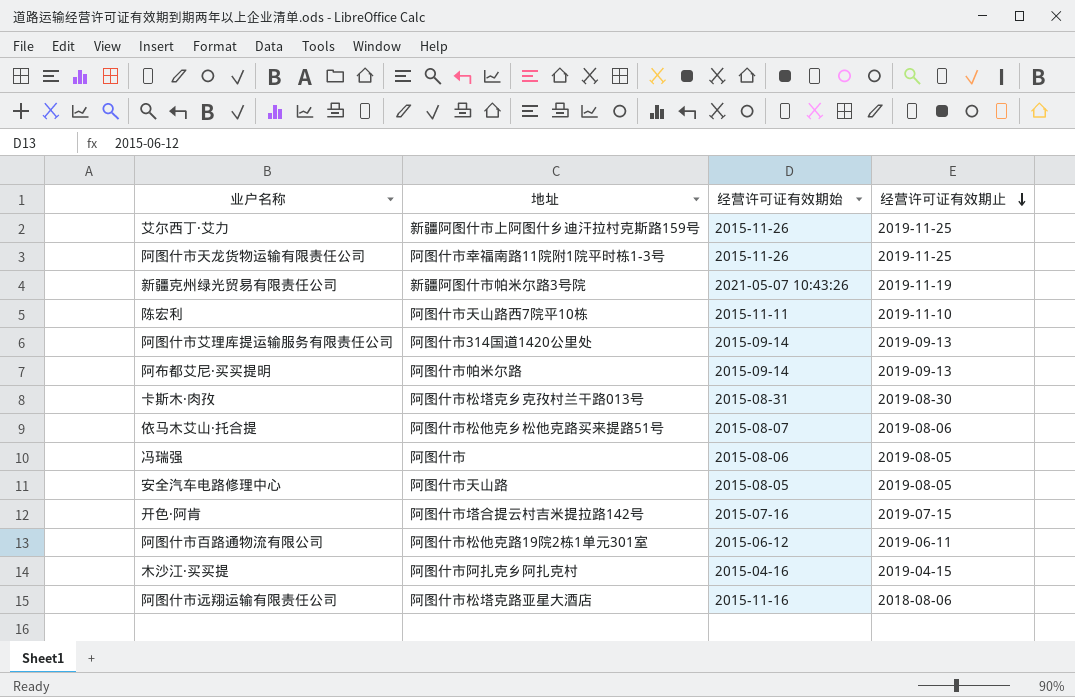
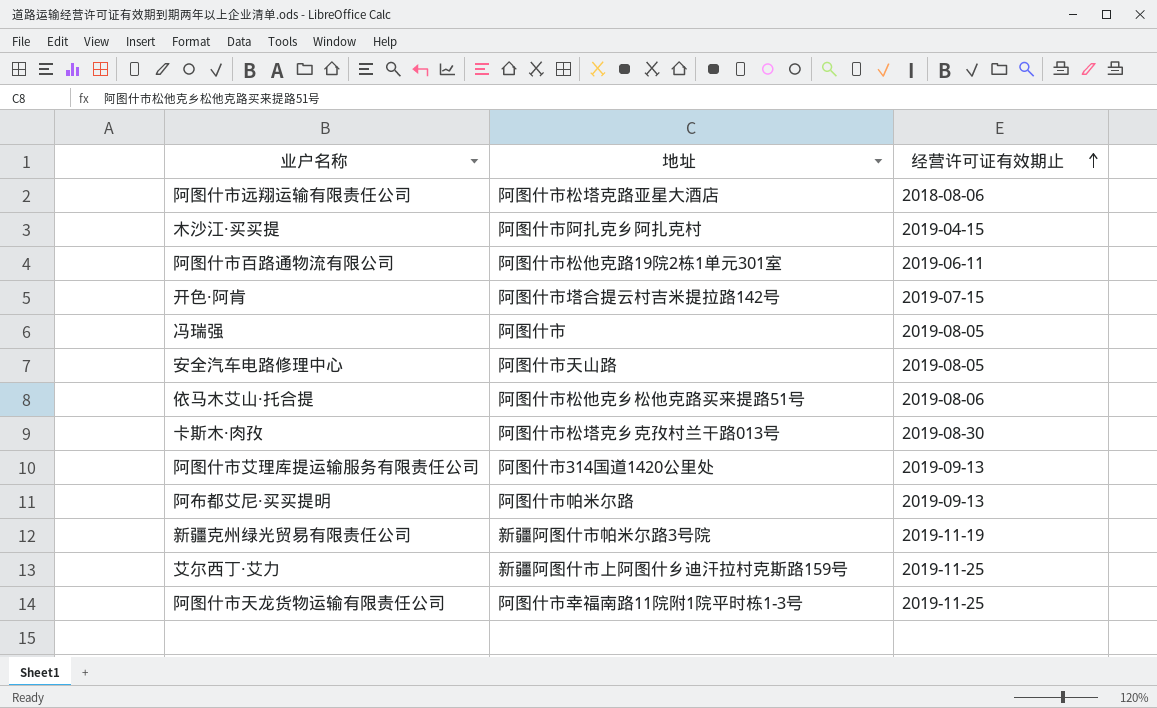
row order: 经营许可证有效期止 descending -> 经营许可证有效期止 ascending
column 经营许可证有效期始 | position: 3 -> none
row 陈宏利: 阿图什市天山路西7院平10栋 | 2015-11-11 | 2019-11-10 -> none

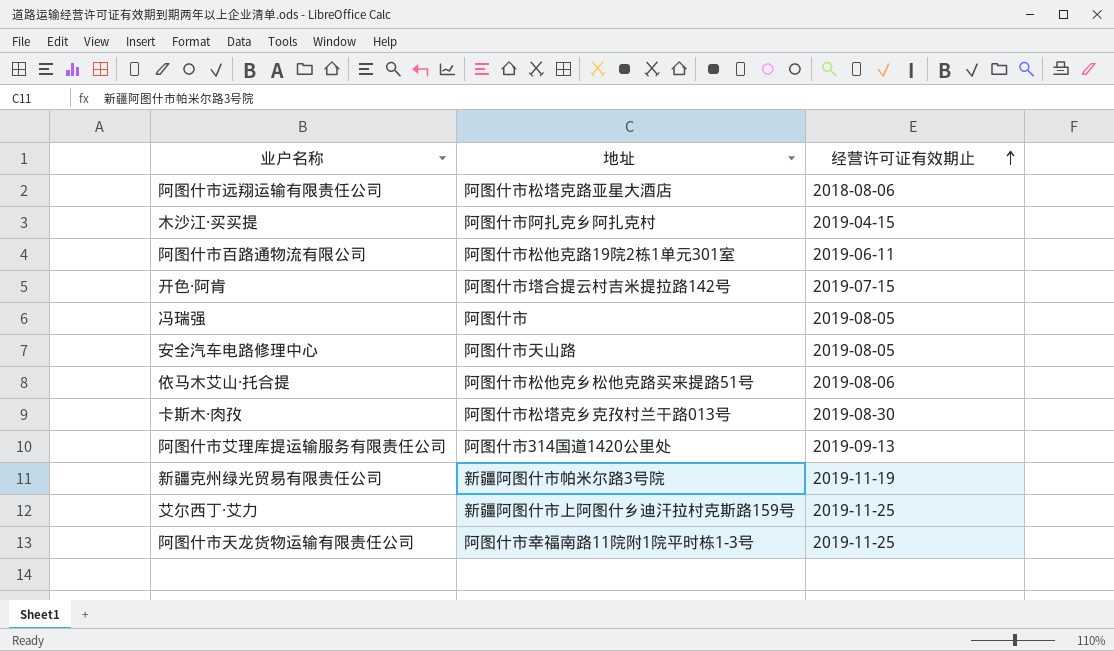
row 阿布都艾尼·买买提明: 阿图什市帕米尔路 | 2019-09-13 -> none

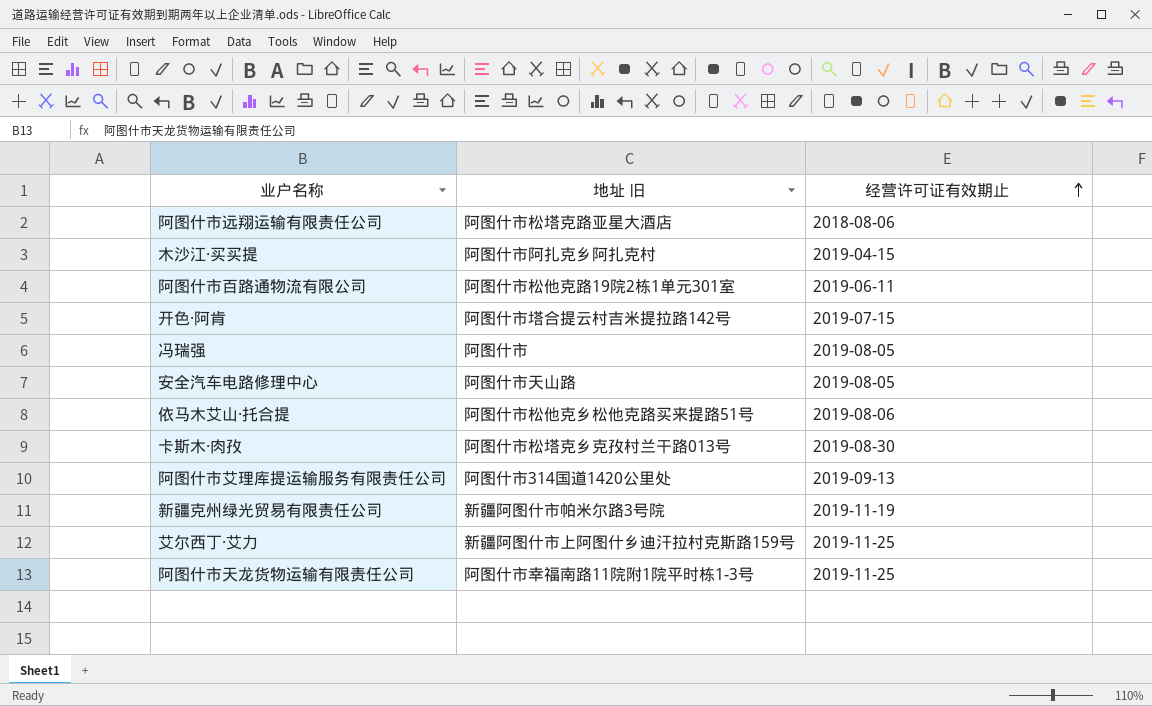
column name: 地址 -> 地址 旧

